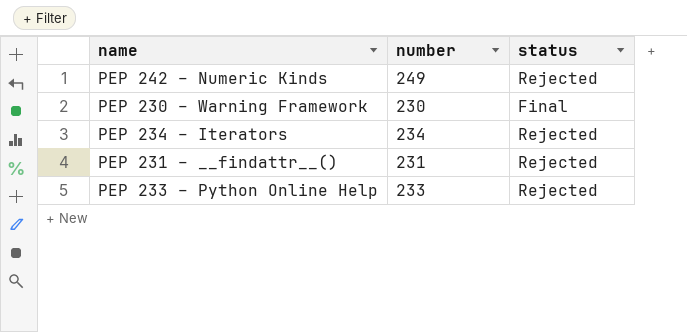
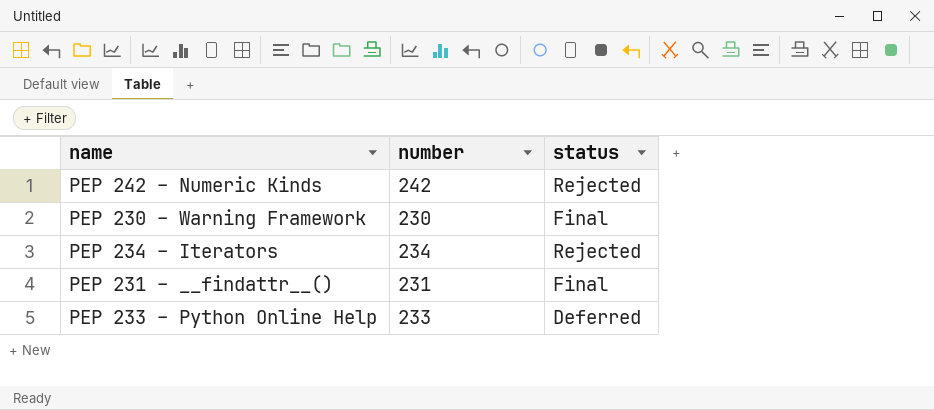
PEP 242 – Numeric Kinds | number: 249 -> 242
PEP 231 – __findattr__() | status: Rejected -> Final
PEP 233 – Python Online Help | status: Rejected -> Deferred

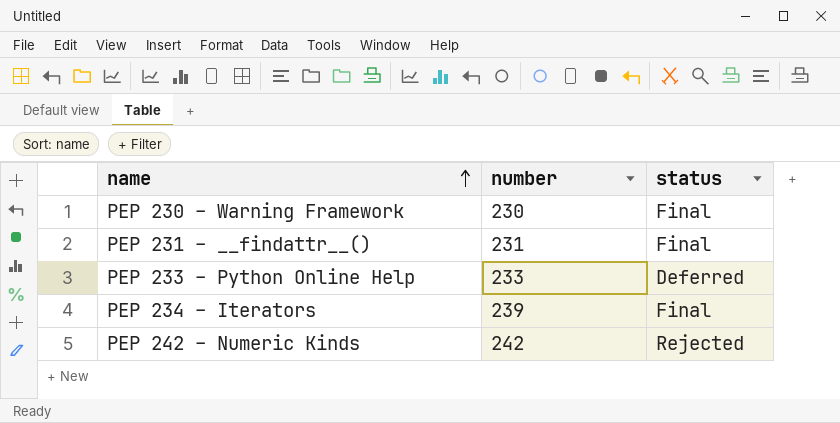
row order: none -> name ascending
PEP 234 – Iterators | number: 234 -> 239
PEP 234 – Iterators | status: Rejected -> Final

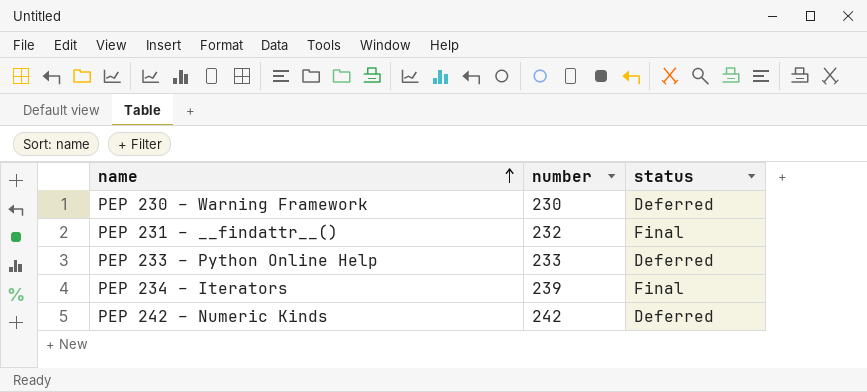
PEP 230 – Warning Framework | status: Final -> Deferred
PEP 231 – __findattr__() | number: 231 -> 232
PEP 242 – Numeric Kinds | status: Rejected -> Deferred

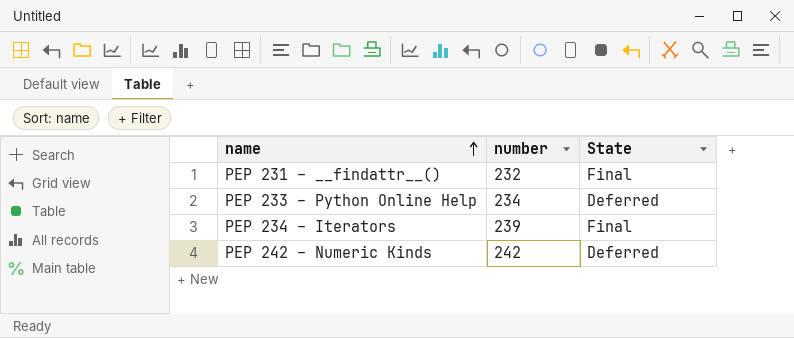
column name: status -> State
row PEP 230 – Warning Framework: 230 | Deferred -> none
PEP 233 – Python Online Help | number: 233 -> 234

